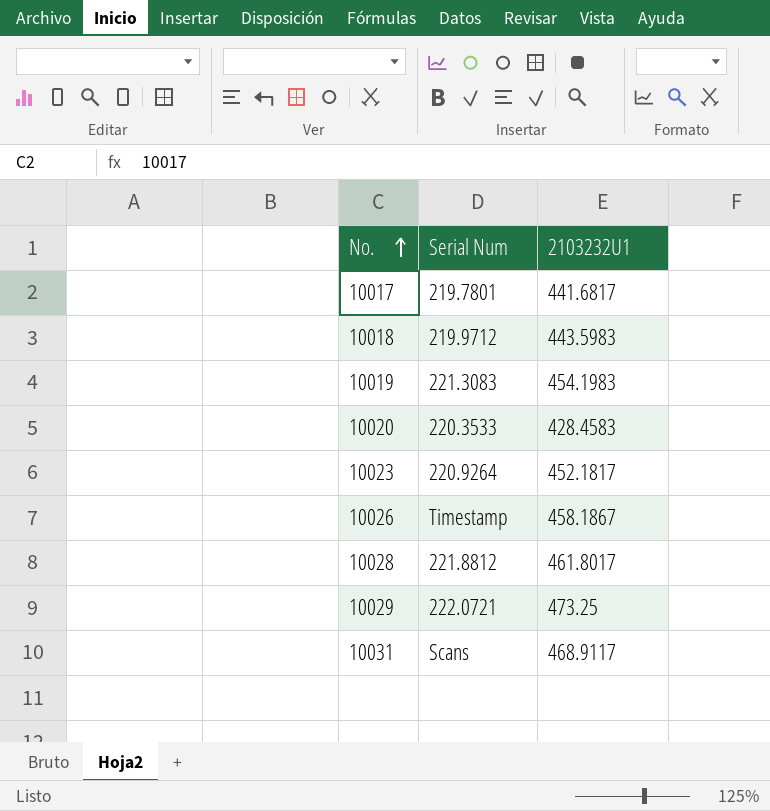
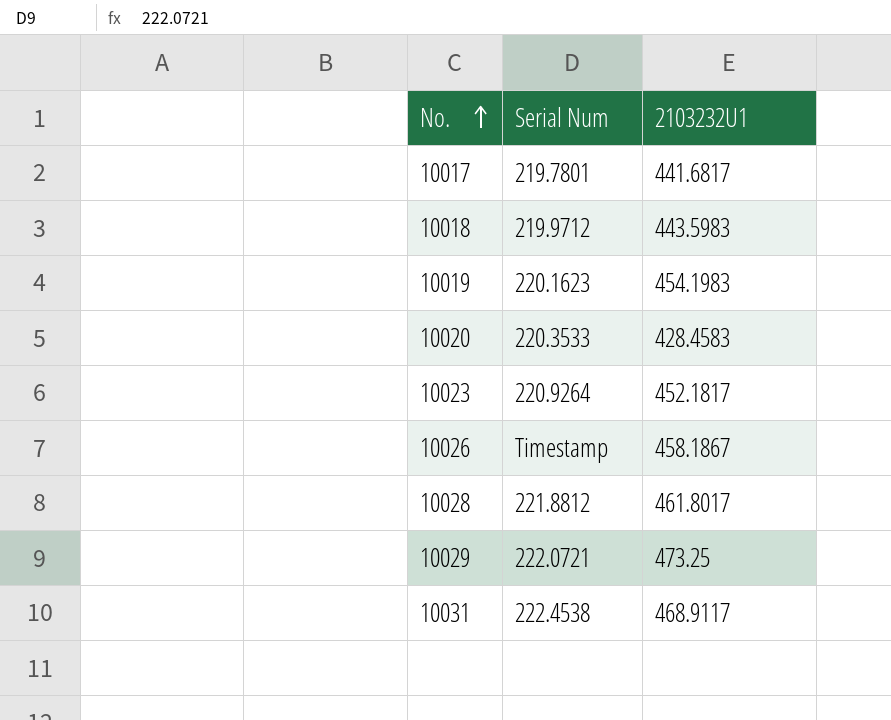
10019 | Serial Num: 221.3083 -> 220.1623
10031 | Serial Num: Scans -> 222.4538

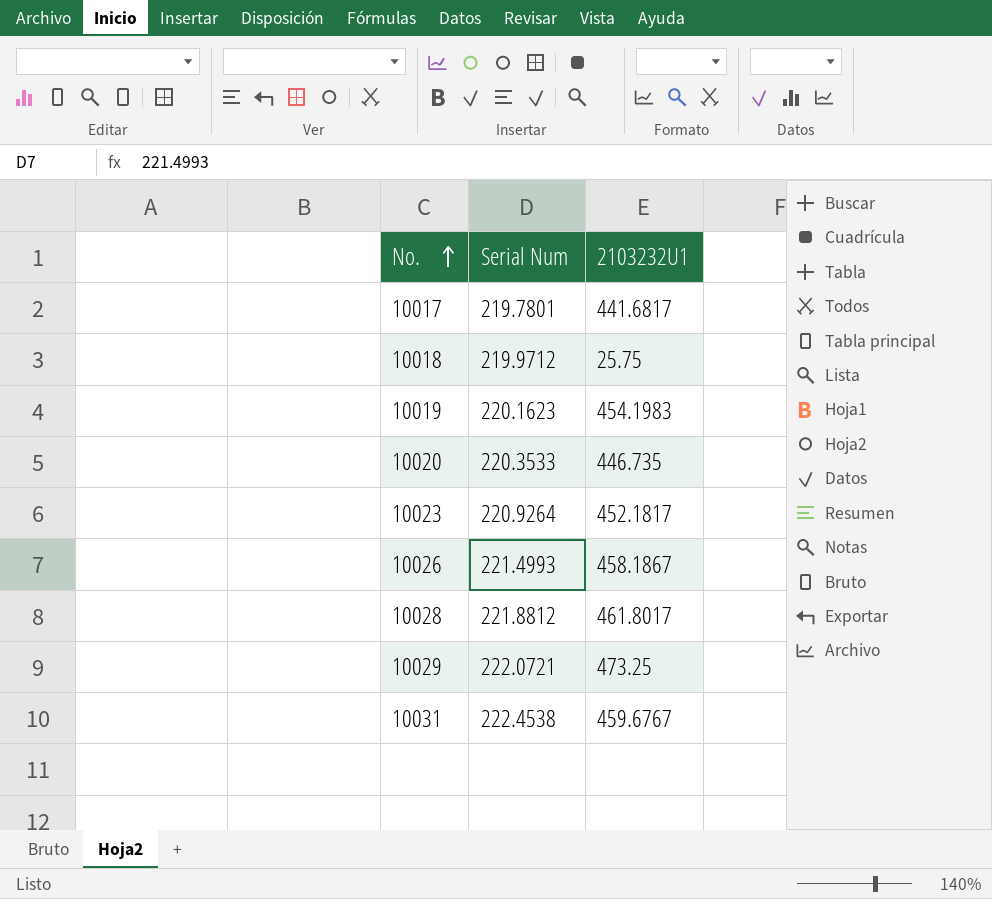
10018 | 2103232U1: 443.5983 -> 25.75
10020 | 2103232U1: 428.4583 -> 446.735
10026 | Serial Num: Timestamp -> 221.4993
10031 | 2103232U1: 468.9117 -> 459.6767

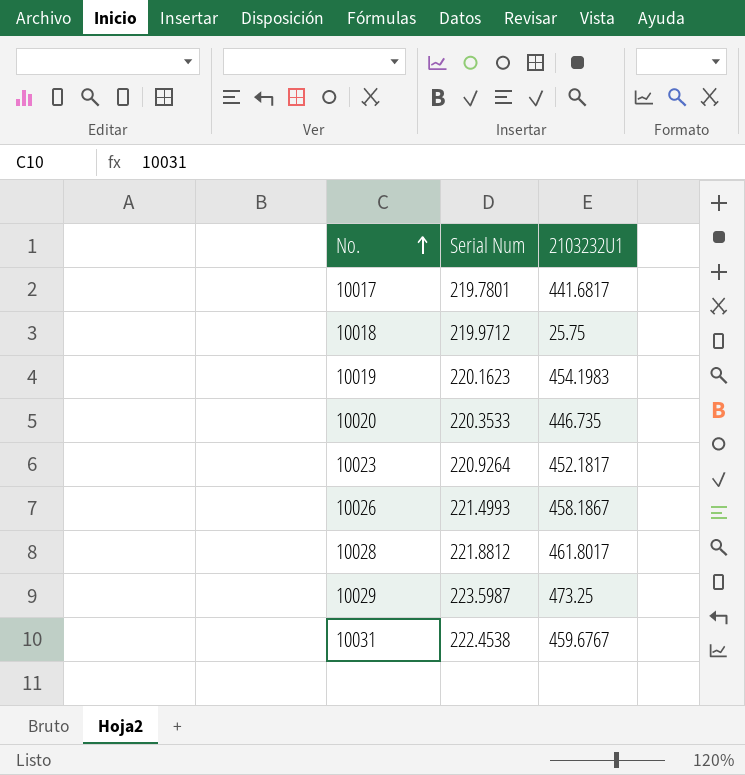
10029 | Serial Num: 222.0721 -> 223.5987

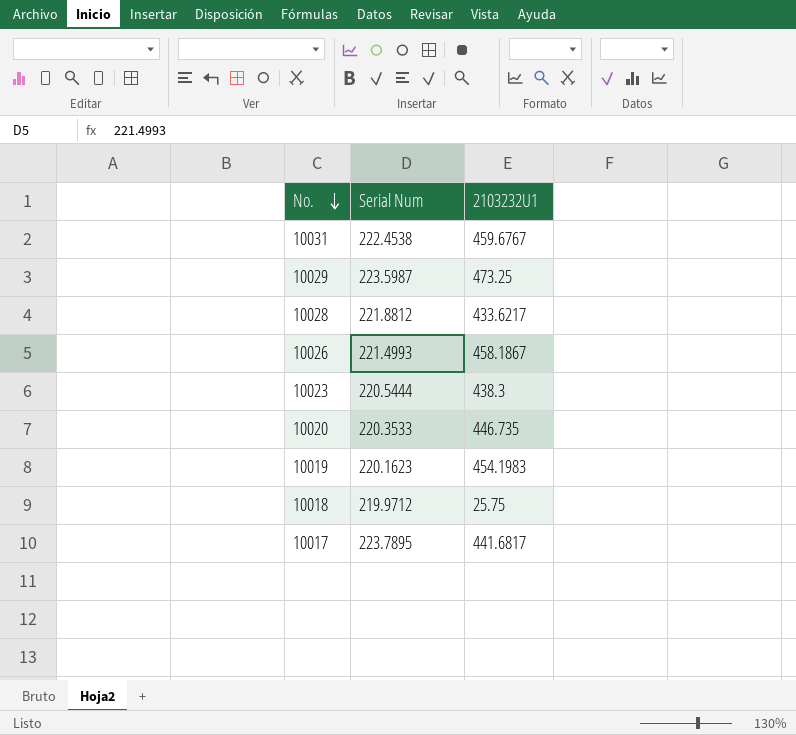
row order: No. ascending -> No. descending
10028 | 2103232U1: 461.8017 -> 433.6217
10023 | Serial Num: 220.9264 -> 220.5444
10023 | 2103232U1: 452.1817 -> 438.3
10017 | Serial Num: 219.7801 -> 223.7895

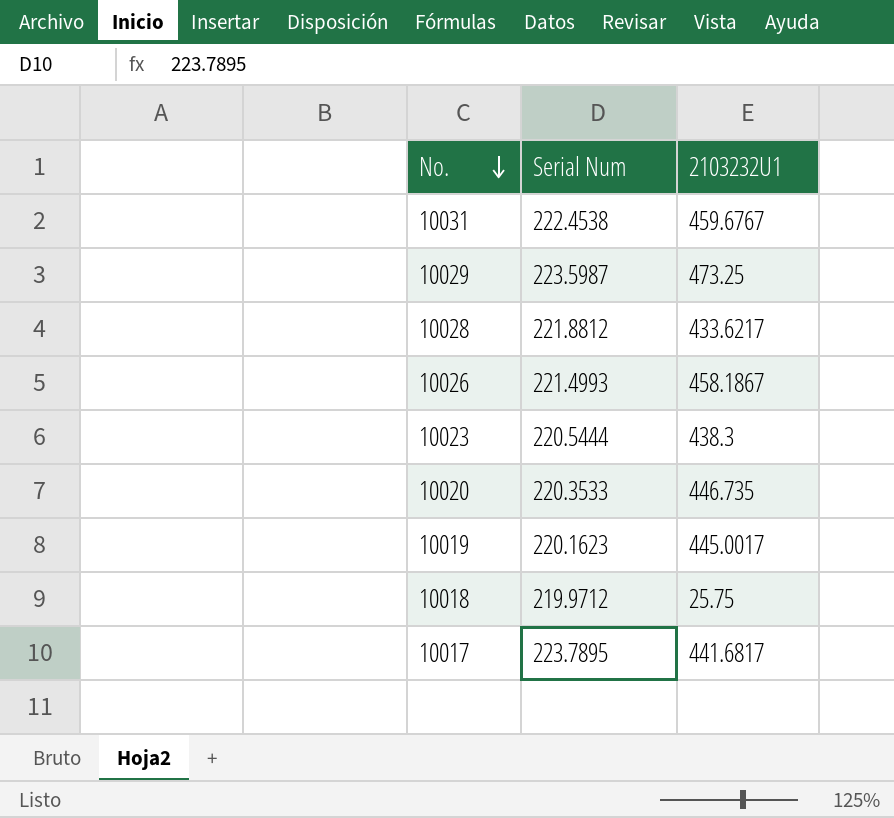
10019 | 2103232U1: 454.1983 -> 445.0017

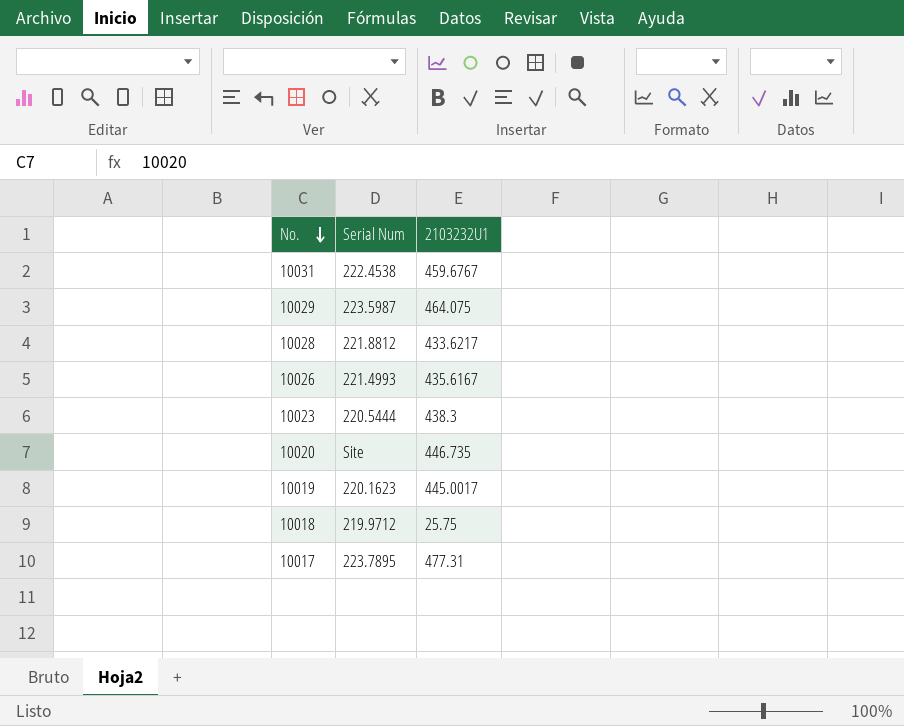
10029 | 2103232U1: 473.25 -> 464.075
10026 | 2103232U1: 458.1867 -> 435.6167
10020 | Serial Num: 220.3533 -> Site
10017 | 2103232U1: 441.6817 -> 477.31

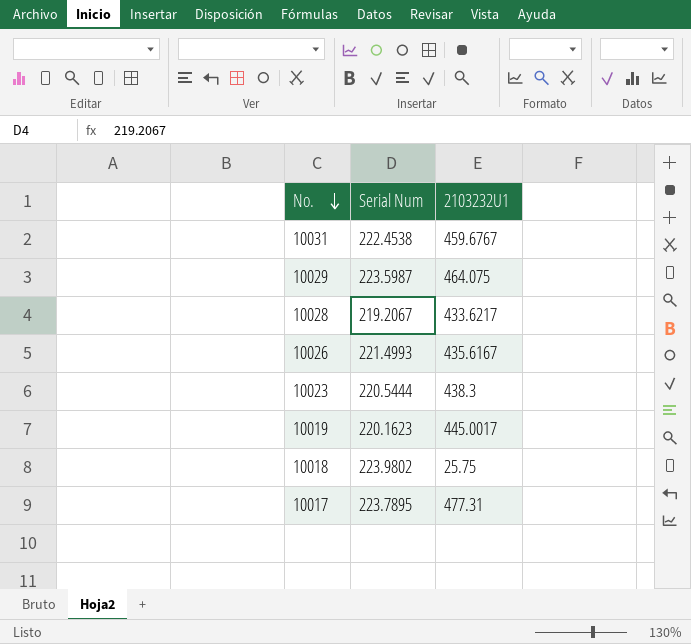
row 10020: Site | 446.735 -> none
10028 | Serial Num: 221.8812 -> 219.2067
10018 | Serial Num: 219.9712 -> 223.9802

